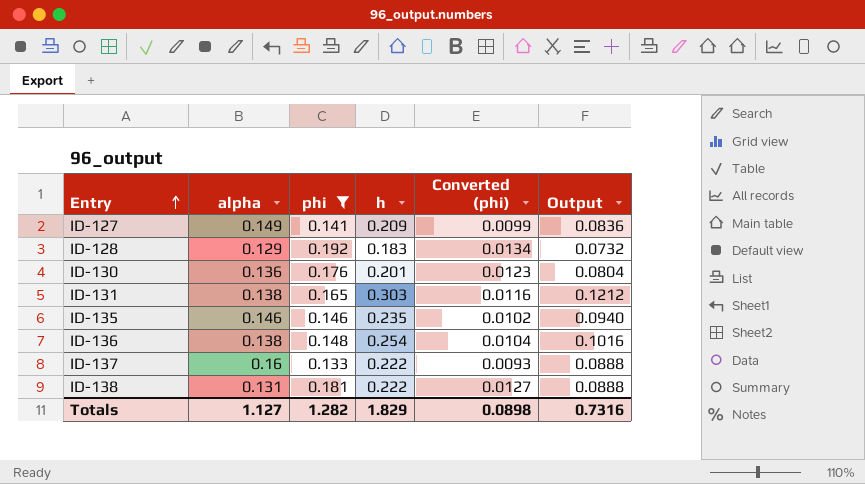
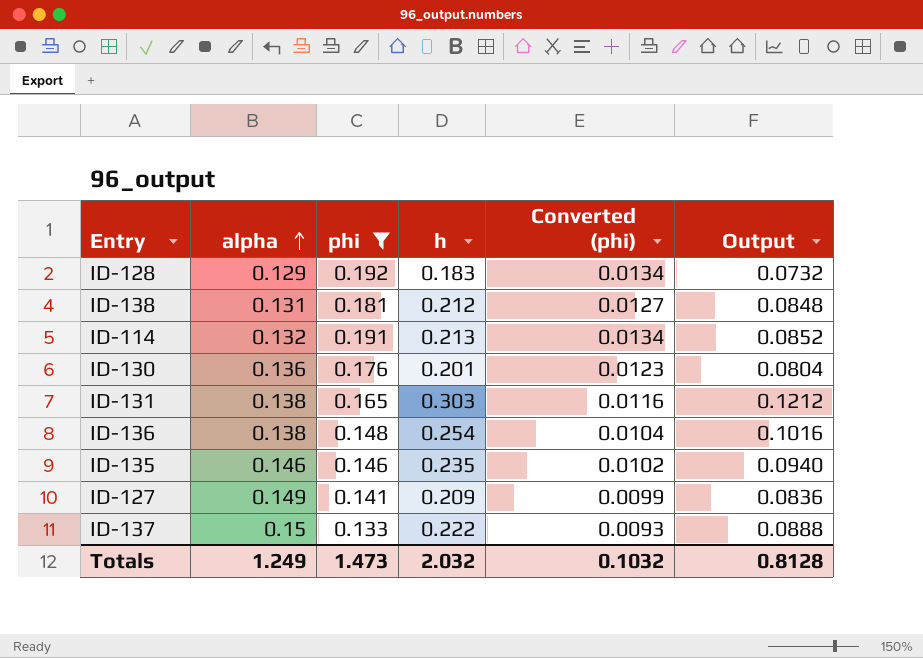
row order: Entry ascending -> alpha ascending
ID-138 | h: 0.222 -> 0.212
ID-138 | Output: 0.0888 -> 0.0848
row ID-114: none -> 0.132 | 0.191 | 0.213 | 0.0134 | 0.0852
ID-137 | alpha: 0.16 -> 0.15
Totals | alpha: 1.127 -> 1.249
Totals | phi: 1.282 -> 1.473
Totals | h: 1.829 -> 2.032
Totals | Converted (phi): 0.0898 -> 0.1032
Totals | Output: 0.7316 -> 0.8128

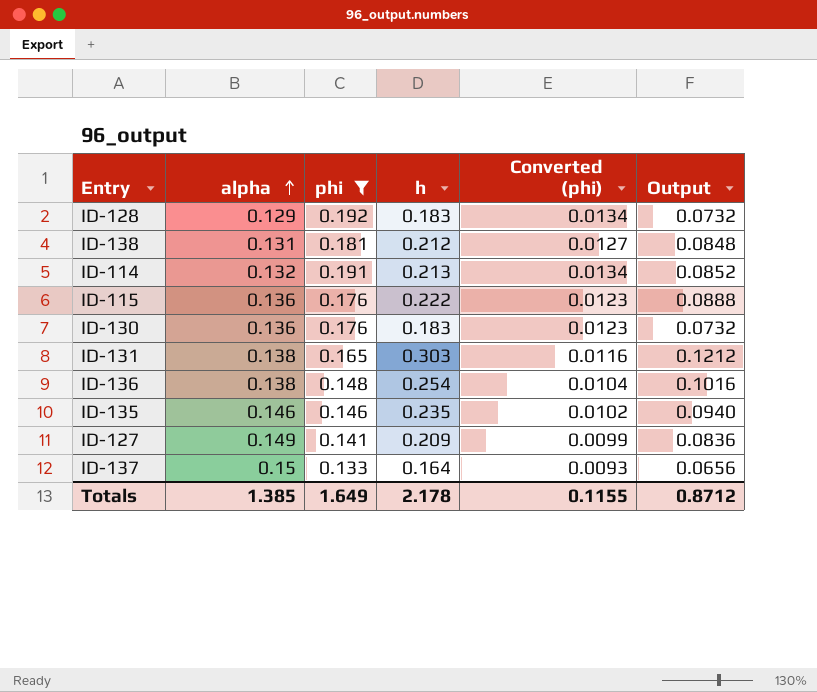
row ID-115: none -> 0.136 | 0.176 | 0.222 | 0.0123 | 0.0888
ID-130 | h: 0.201 -> 0.183
ID-130 | Output: 0.0804 -> 0.0732
ID-137 | h: 0.222 -> 0.164
ID-137 | Output: 0.0888 -> 0.0656
Totals | alpha: 1.249 -> 1.385
Totals | phi: 1.473 -> 1.649
Totals | h: 2.032 -> 2.178
Totals | Converted (phi): 0.1032 -> 0.1155
Totals | Output: 0.8128 -> 0.8712

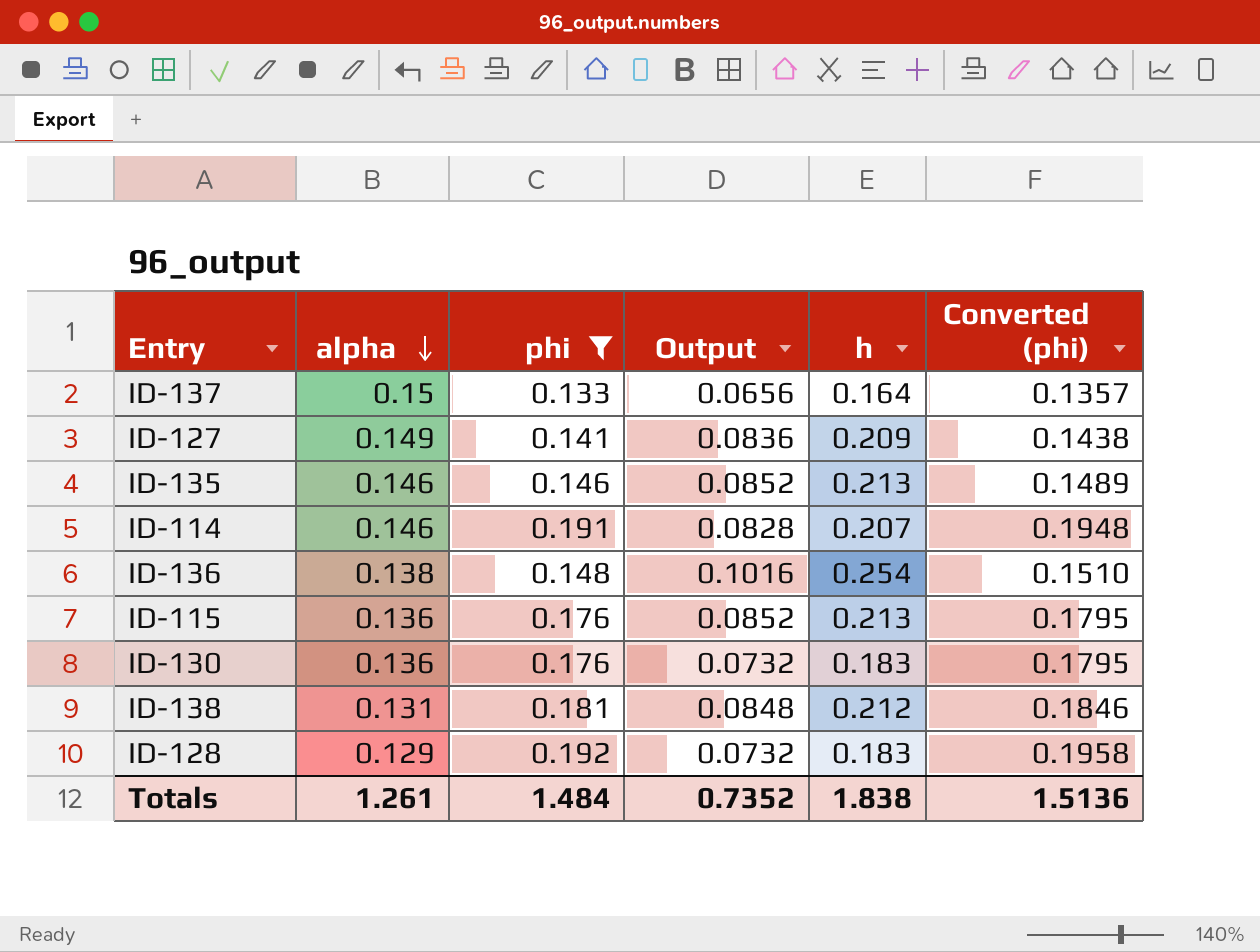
row order: alpha ascending -> alpha descending
column Output | position: 6 -> 4
column Converted (phi) | formula: [phi] * 0.07 -> [phi] * 1.02
row ID-131: 0.138 | 0.165 | 0.303 | 0.0116 | 0.1212 -> none
ID-135 | Output: 0.0940 -> 0.0852
ID-135 | h: 0.235 -> 0.213
ID-114 | alpha: 0.132 -> 0.146
ID-114 | Output: 0.0852 -> 0.0828
ID-114 | h: 0.213 -> 0.207
ID-115 | Output: 0.0888 -> 0.0852
ID-115 | h: 0.222 -> 0.213
Totals | alpha: 1.385 -> 1.261
Totals | phi: 1.649 -> 1.484
Totals | Output: 0.8712 -> 0.7352
Totals | h: 2.178 -> 1.838
Totals | Converted (phi): 0.1155 -> 1.5136

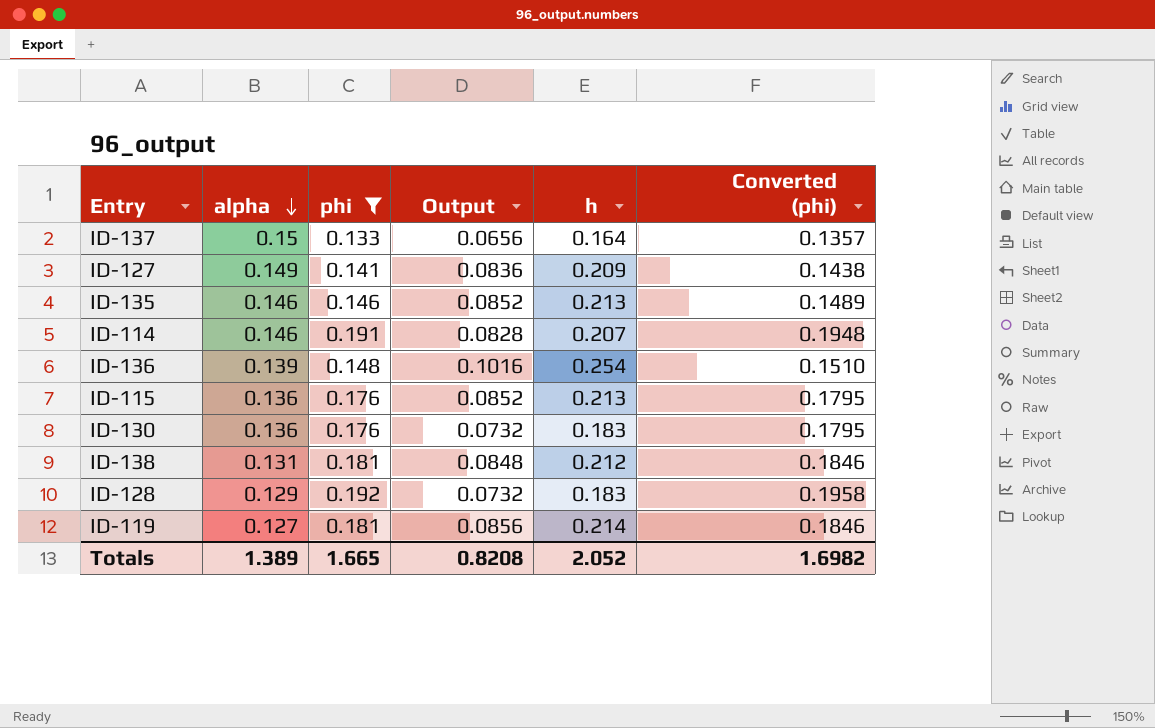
ID-136 | alpha: 0.138 -> 0.139
row ID-119: none -> 0.127 | 0.181 | 0.0856 | 0.214 | 0.1846
Totals | alpha: 1.261 -> 1.389
Totals | phi: 1.484 -> 1.665
Totals | Output: 0.7352 -> 0.8208
Totals | h: 1.838 -> 2.052
Totals | Converted (phi): 1.5136 -> 1.6982

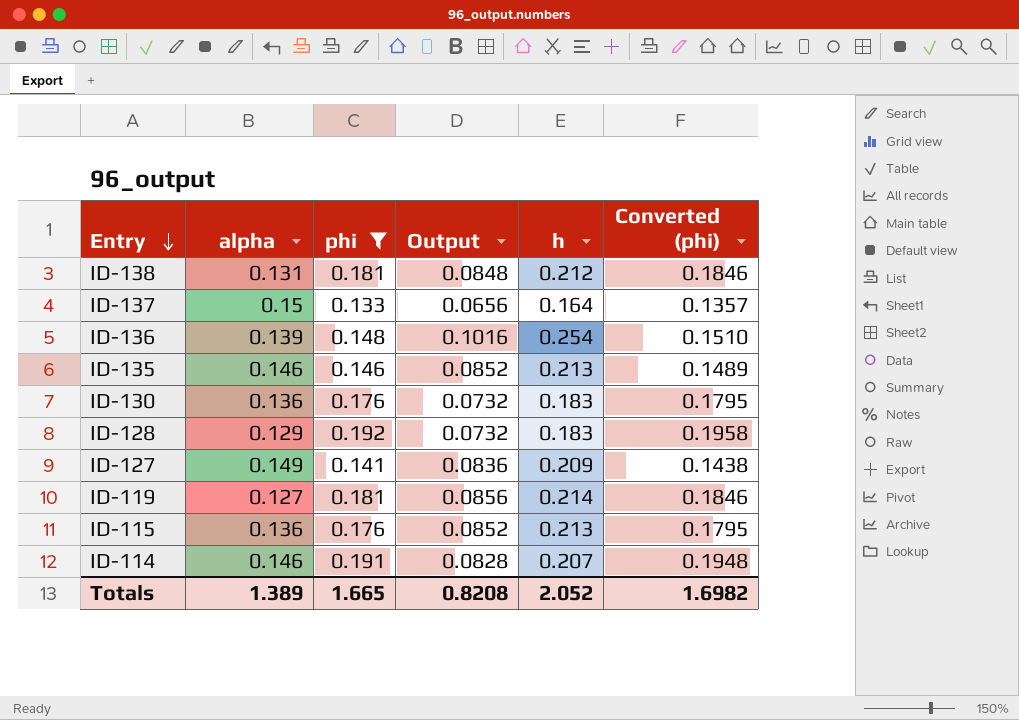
row order: alpha descending -> Entry descending

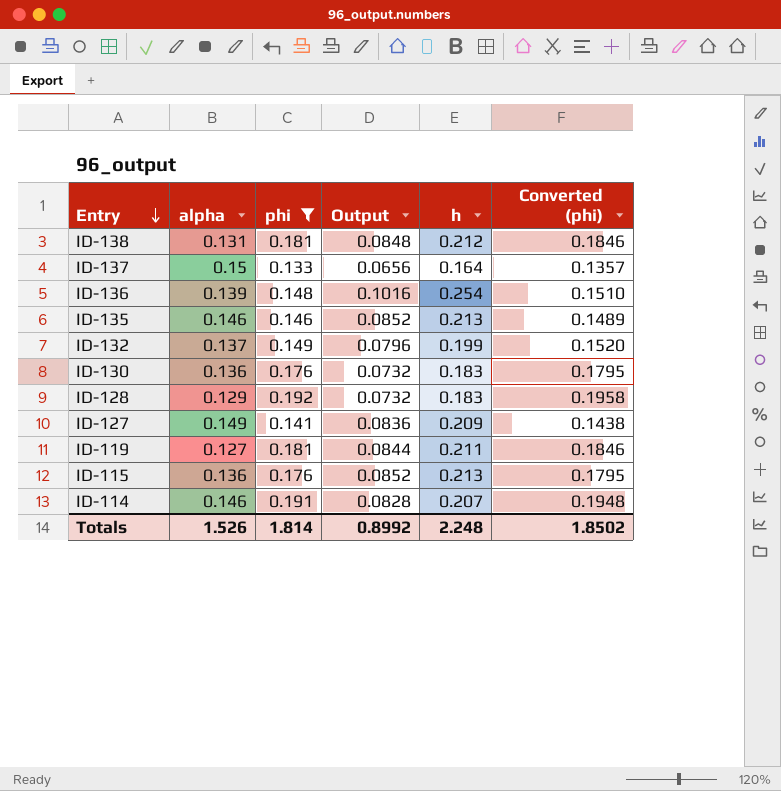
row ID-132: none -> 0.137 | 0.149 | 0.0796 | 0.199 | 0.1520
ID-119 | Output: 0.0856 -> 0.0844
ID-119 | h: 0.214 -> 0.211
Totals | alpha: 1.389 -> 1.526
Totals | phi: 1.665 -> 1.814
Totals | Output: 0.8208 -> 0.8992
Totals | h: 2.052 -> 2.248
Totals | Converted (phi): 1.6982 -> 1.8502

